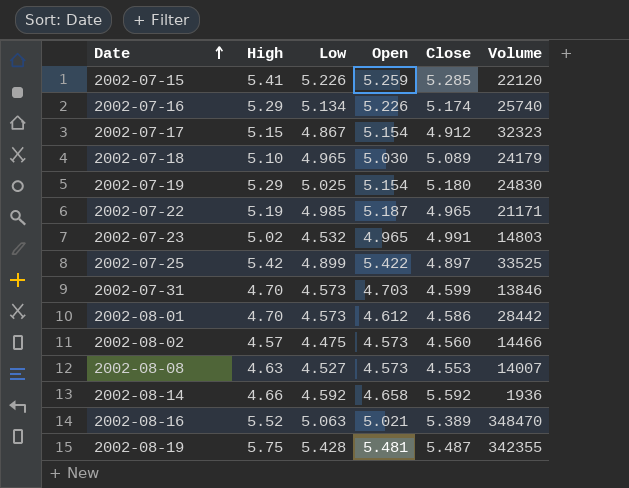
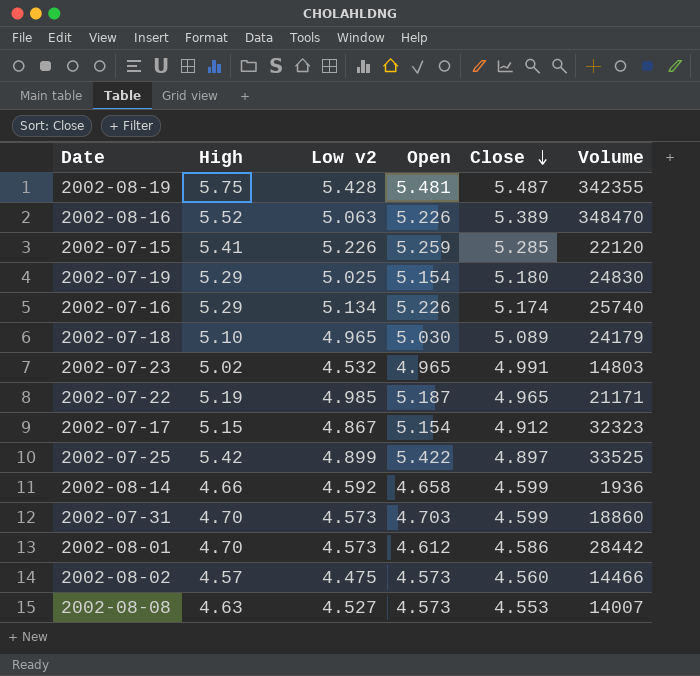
row order: Date ascending -> Close descending
column name: Low -> Low v2
2002-08-16 | Open: 5.021 -> 5.226
2002-08-14 | Close: 5.592 -> 4.599
2002-07-31 | Volume: 13846 -> 18860

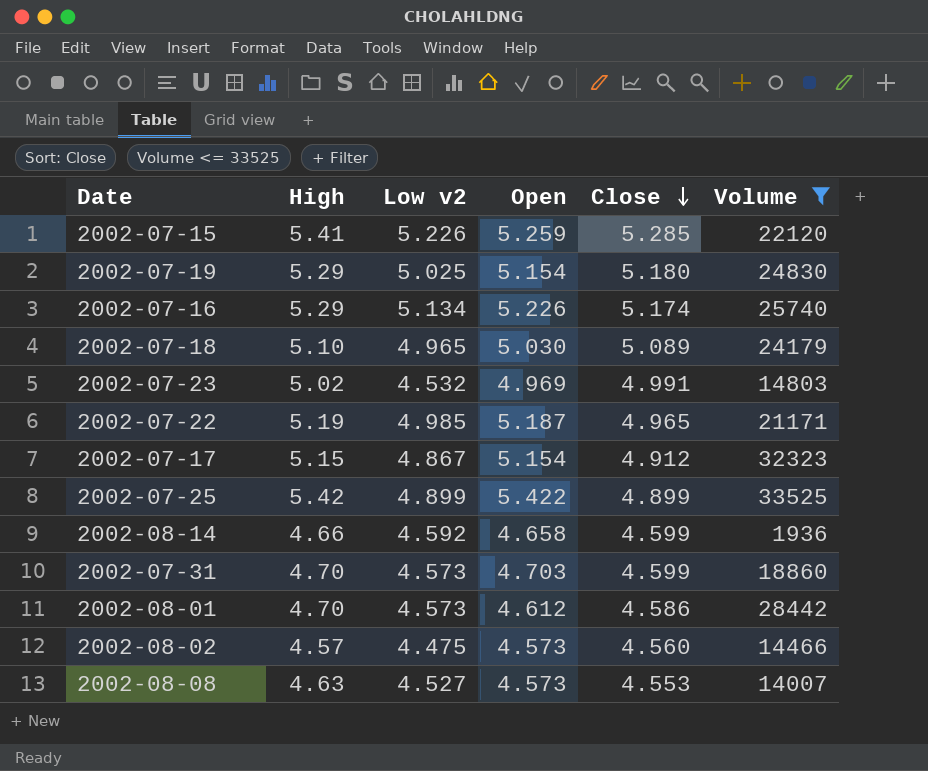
filter: none -> Volume <= 33525
2002-07-23 | Open: 4.965 -> 4.969
2002-07-25 | Close: 4.897 -> 4.899

